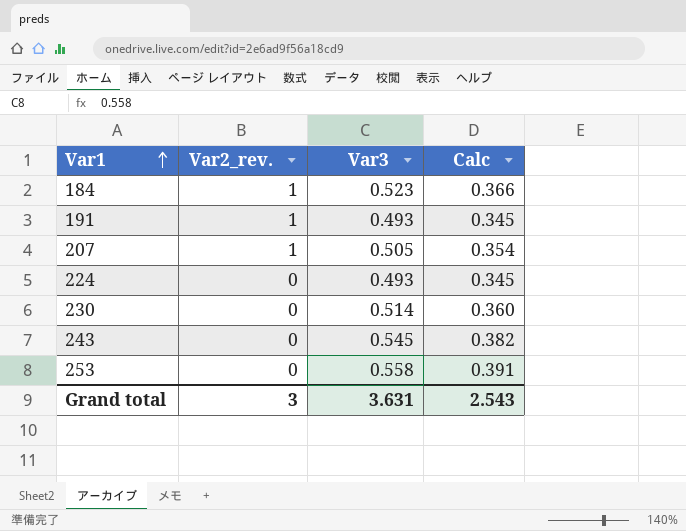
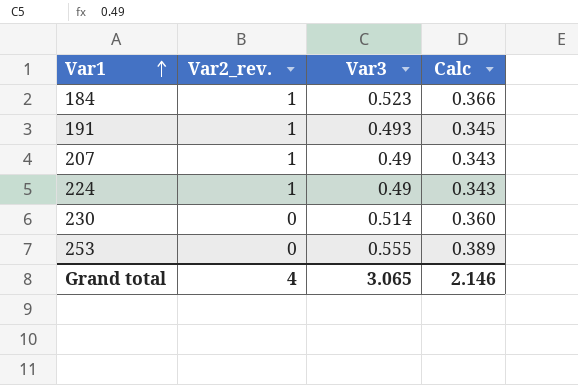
row 243: 0 | 0.545 | 0.382 -> none
207 | Var3: 0.505 -> 0.49
207 | Calc: 0.354 -> 0.343
224 | Var2_rev.: 0 -> 1
224 | Var3: 0.493 -> 0.49
224 | Calc: 0.345 -> 0.343
253 | Var3: 0.558 -> 0.555
253 | Calc: 0.391 -> 0.389
Grand total | Var2_rev.: 3 -> 4
Grand total | Var3: 3.631 -> 3.065
Grand total | Calc: 2.543 -> 2.146

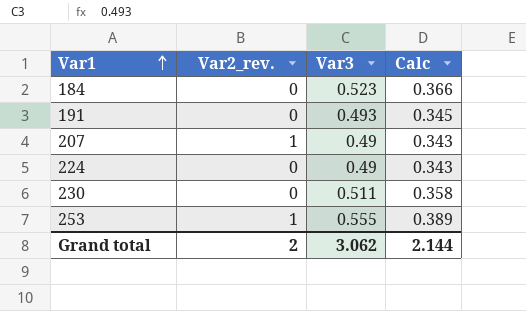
184 | Var2_rev.: 1 -> 0
191 | Var2_rev.: 1 -> 0
224 | Var2_rev.: 1 -> 0
230 | Var3: 0.514 -> 0.511
230 | Calc: 0.360 -> 0.358
253 | Var2_rev.: 0 -> 1
Grand total | Var2_rev.: 4 -> 2
Grand total | Var3: 3.065 -> 3.062
Grand total | Calc: 2.146 -> 2.144

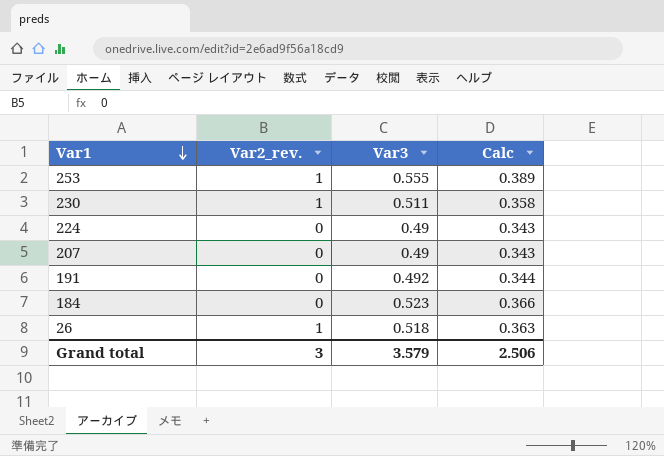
row order: Var1 ascending -> Var1 descending
230 | Var2_rev.: 0 -> 1
207 | Var2_rev.: 1 -> 0
191 | Var3: 0.493 -> 0.492
191 | Calc: 0.345 -> 0.344
row 26: none -> 1 | 0.518 | 0.363
Grand total | Var2_rev.: 2 -> 3
Grand total | Var3: 3.062 -> 3.579
Grand total | Calc: 2.144 -> 2.506

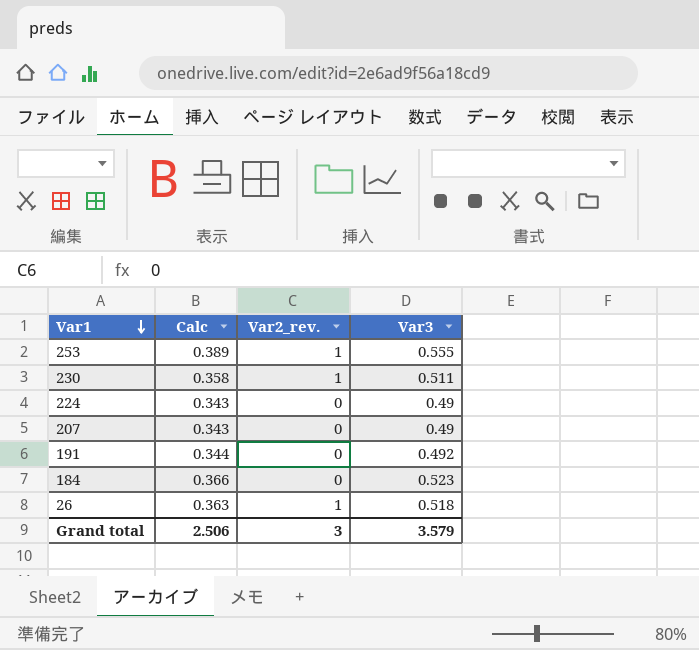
column Calc | position: 4 -> 2

